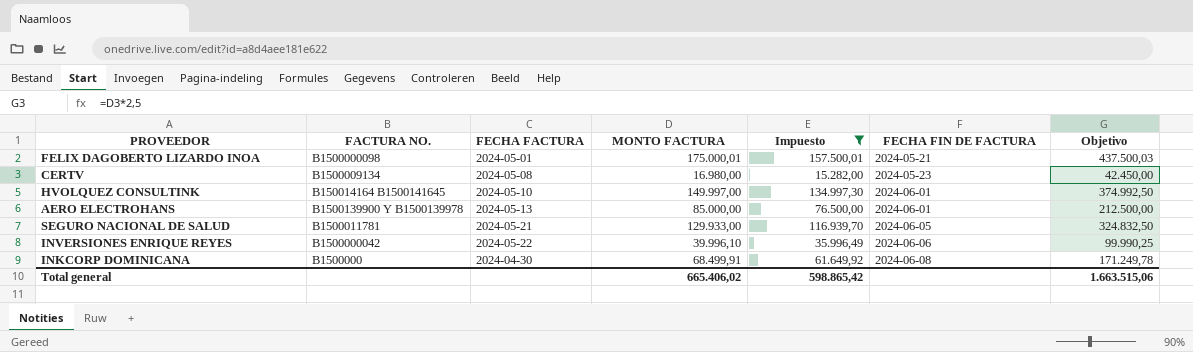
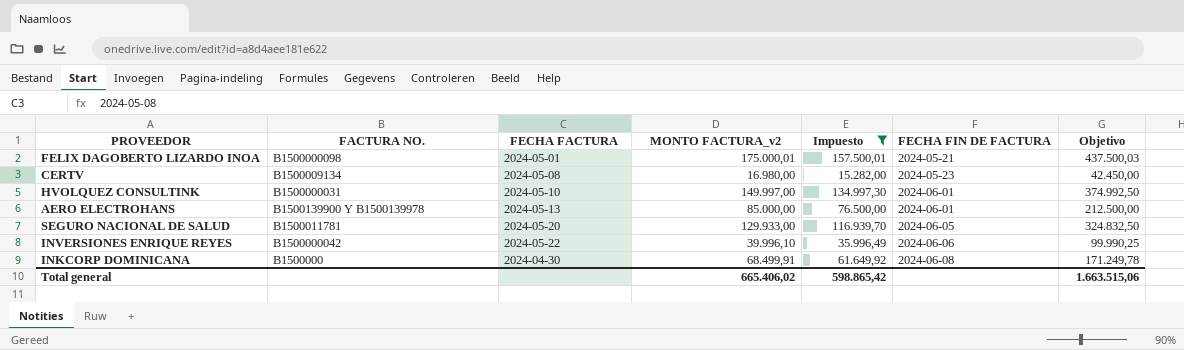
column name: MONTO FACTURA -> MONTO FACTURA_v2
HVOLQUEZ CONSULTINK | FACTURA NO.: B150014164 B1500141645 -> B1500000031
SEGURO NACIONAL DE SALUD | FECHA FACTURA: 2024-05-21 -> 2024-05-20

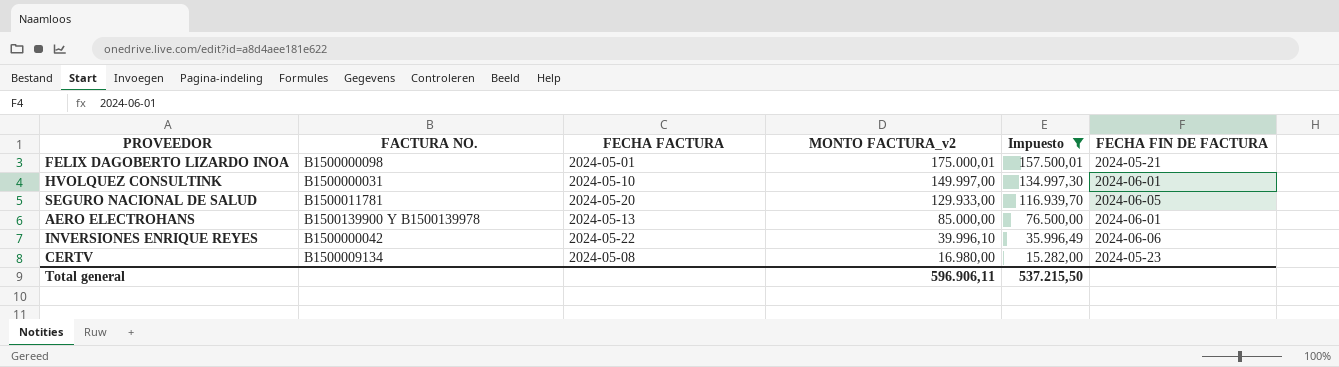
row order: FECHA FIN DE FACTURA ascending -> MONTO FACTURA_v2 descending
column Objetivo | formula: [MONTO FACTURA_v2] * 2,5 -> none
row INKCORP DOMINICANA: B1500000 | 2024-04-30 | 68.499,91 | 61.649,92 | 2024-06-08 | 171.249,78 -> none
Total general | MONTO FACTURA_v2: 665.406,02 -> 596.906,11
Total general | Impuesto: 598.865,42 -> 537.215,50

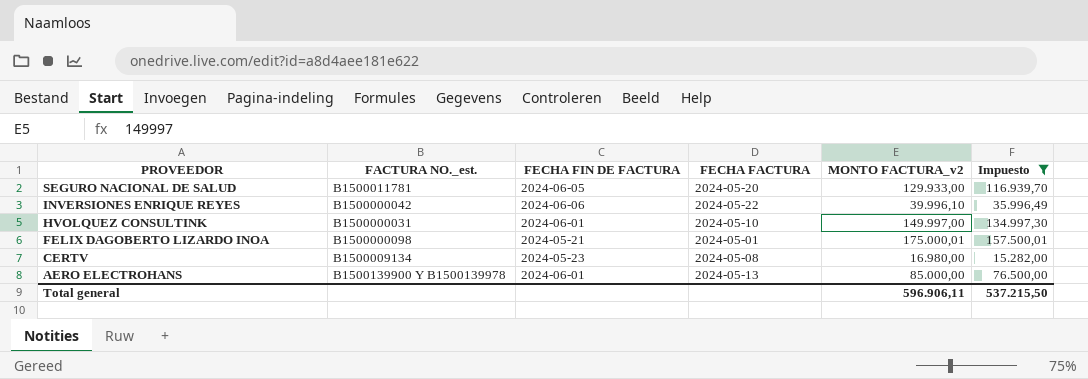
row order: MONTO FACTURA_v2 descending -> PROVEEDOR descending
column name: FACTURA NO. -> FACTURA NO._est.
column FECHA FIN DE FACTURA | position: 6 -> 3

